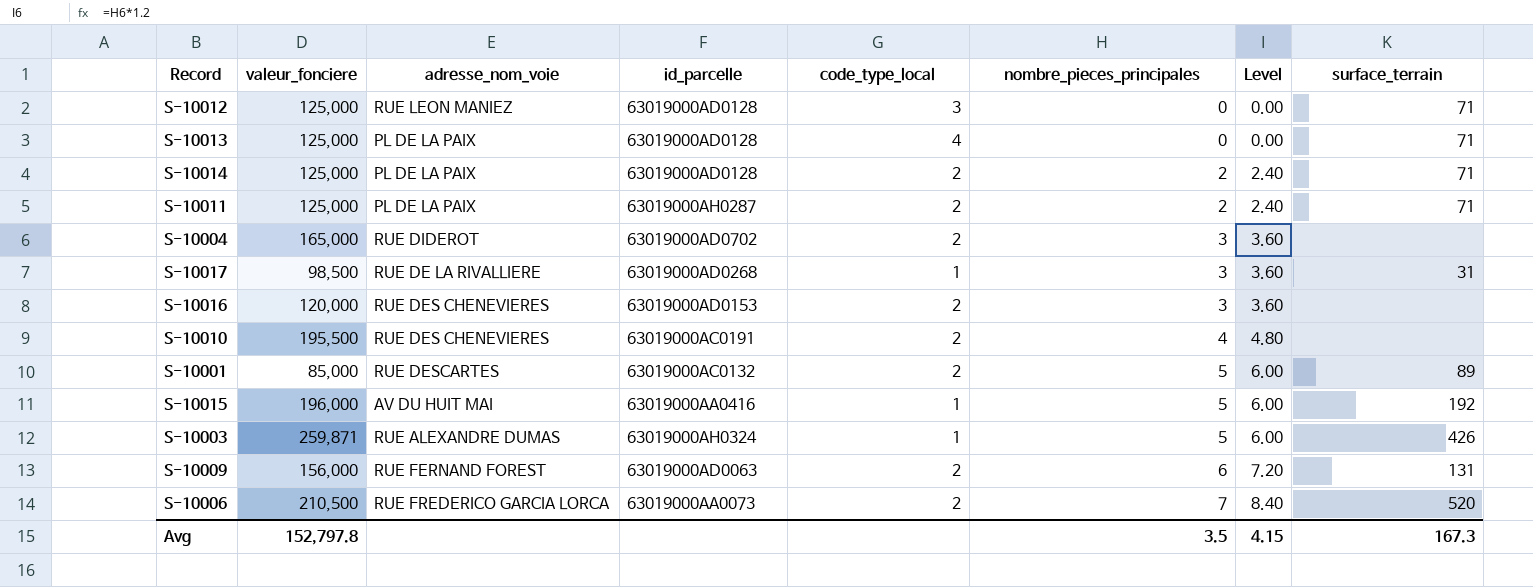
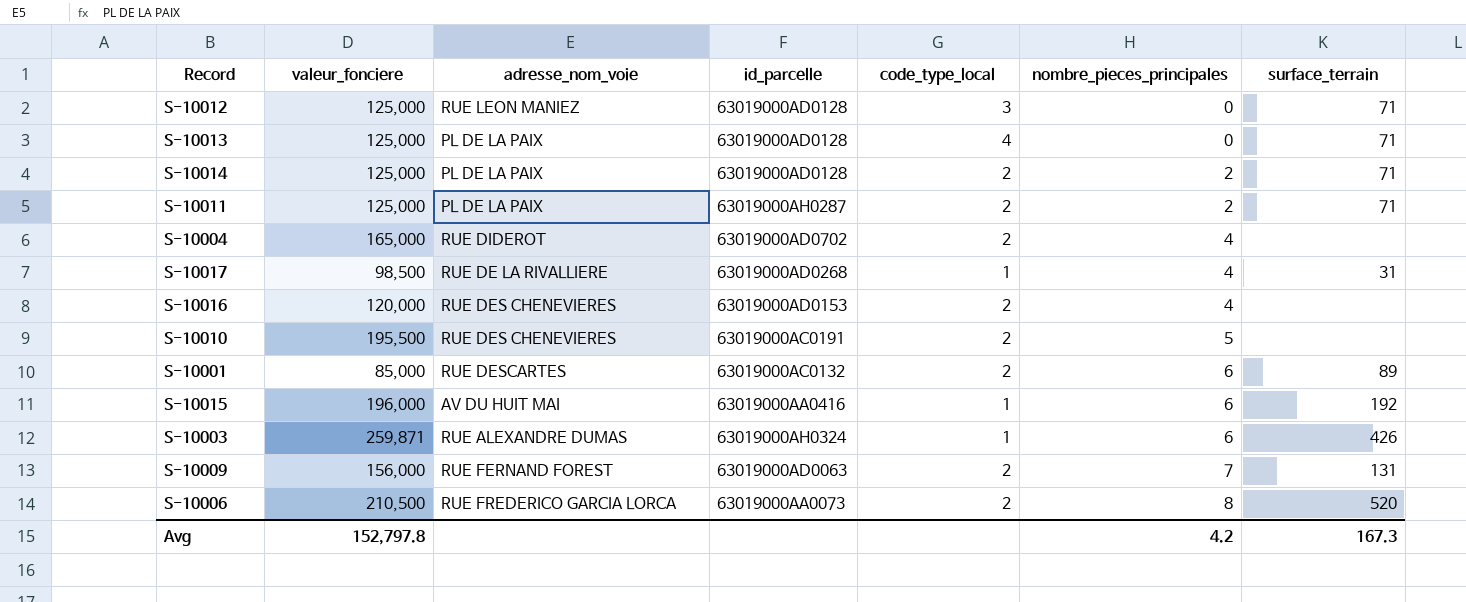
column Level | formula: [nombre_pieces_principales] * 1.2 -> none
S-10004 | nombre_pieces_principales: 3 -> 4
S-10017 | nombre_pieces_principales: 3 -> 4
S-10016 | nombre_pieces_principales: 3 -> 4
S-10010 | nombre_pieces_principales: 4 -> 5
S-10001 | nombre_pieces_principales: 5 -> 6
S-10015 | nombre_pieces_principales: 5 -> 6
S-10003 | nombre_pieces_principales: 5 -> 6
S-10009 | nombre_pieces_principales: 6 -> 7
S-10006 | nombre_pieces_principales: 7 -> 8
Avg | nombre_pieces_principales: 3.5 -> 4.2

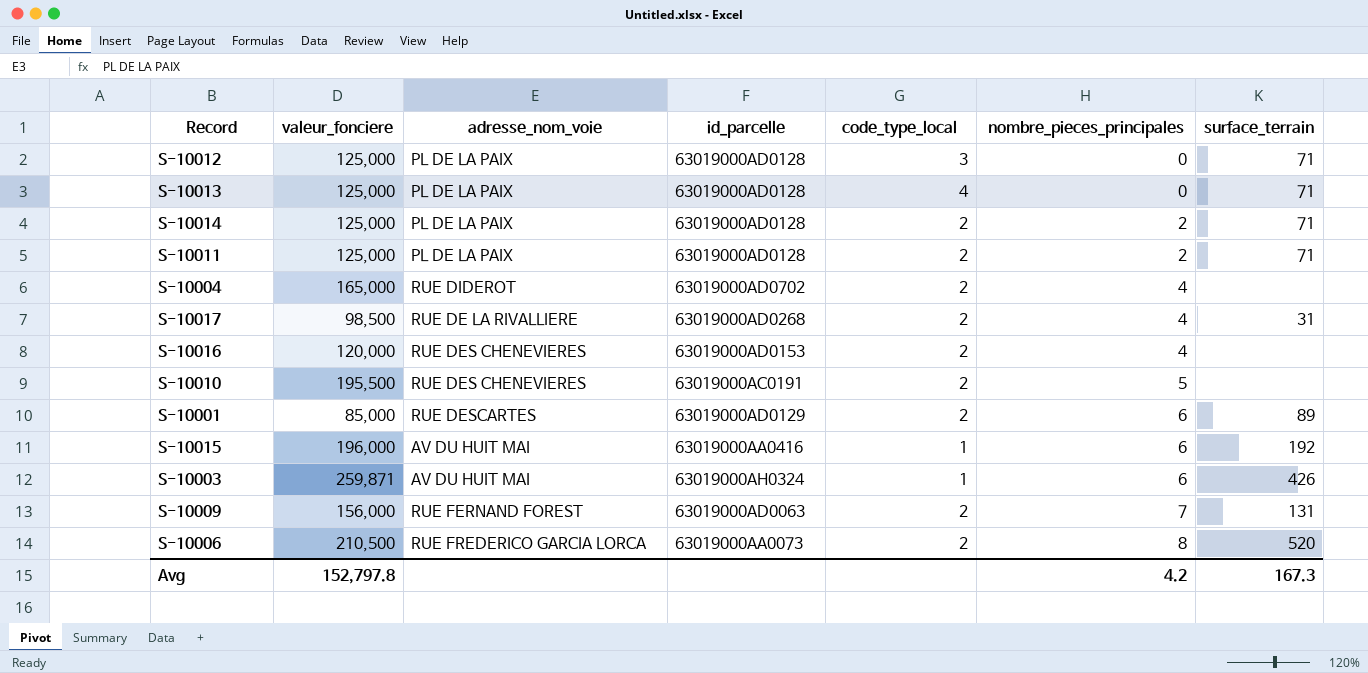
S-10012 | adresse_nom_voie: RUE LEON MANIEZ -> PL DE LA PAIX
S-10011 | id_parcelle: 63019000AH0287 -> 63019000AD0128
S-10017 | code_type_local: 1 -> 2
S-10001 | id_parcelle: 63019000AC0132 -> 63019000AD0129
S-10003 | adresse_nom_voie: RUE ALEXANDRE DUMAS -> AV DU HUIT MAI

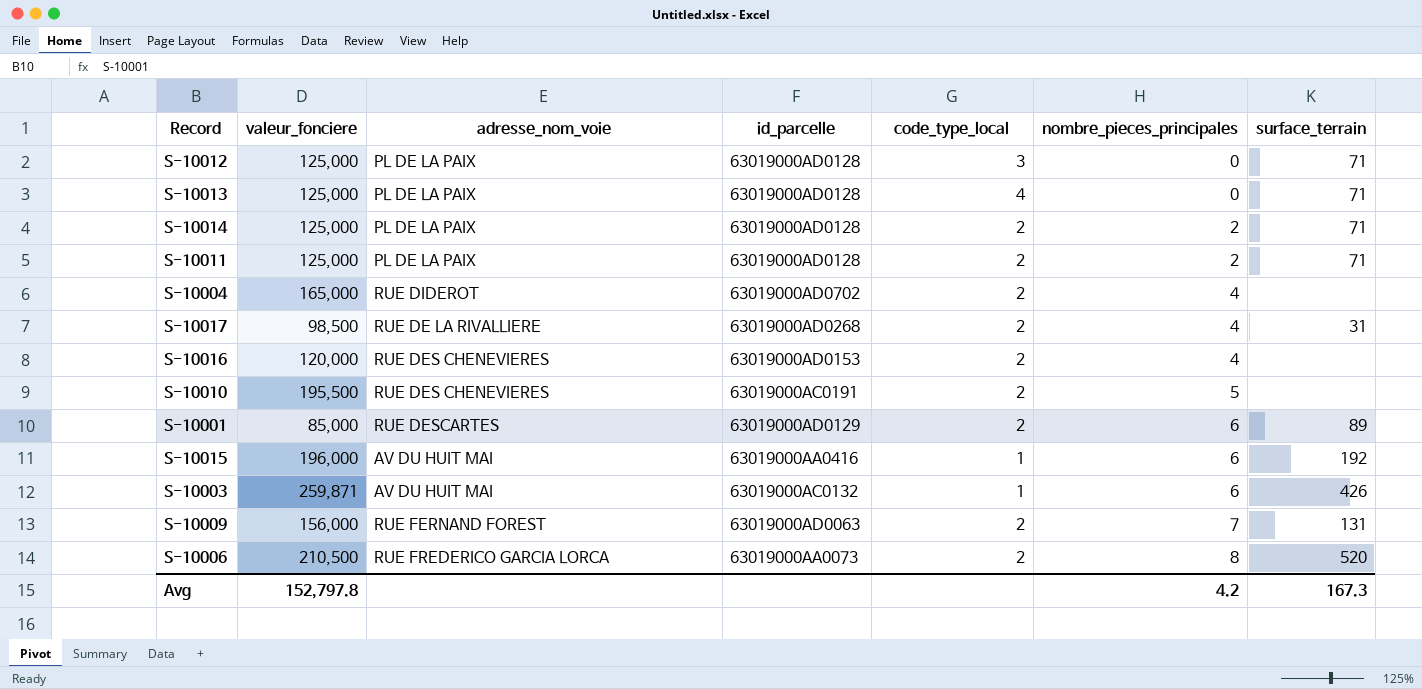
S-10003 | id_parcelle: 63019000AH0324 -> 63019000AC0132

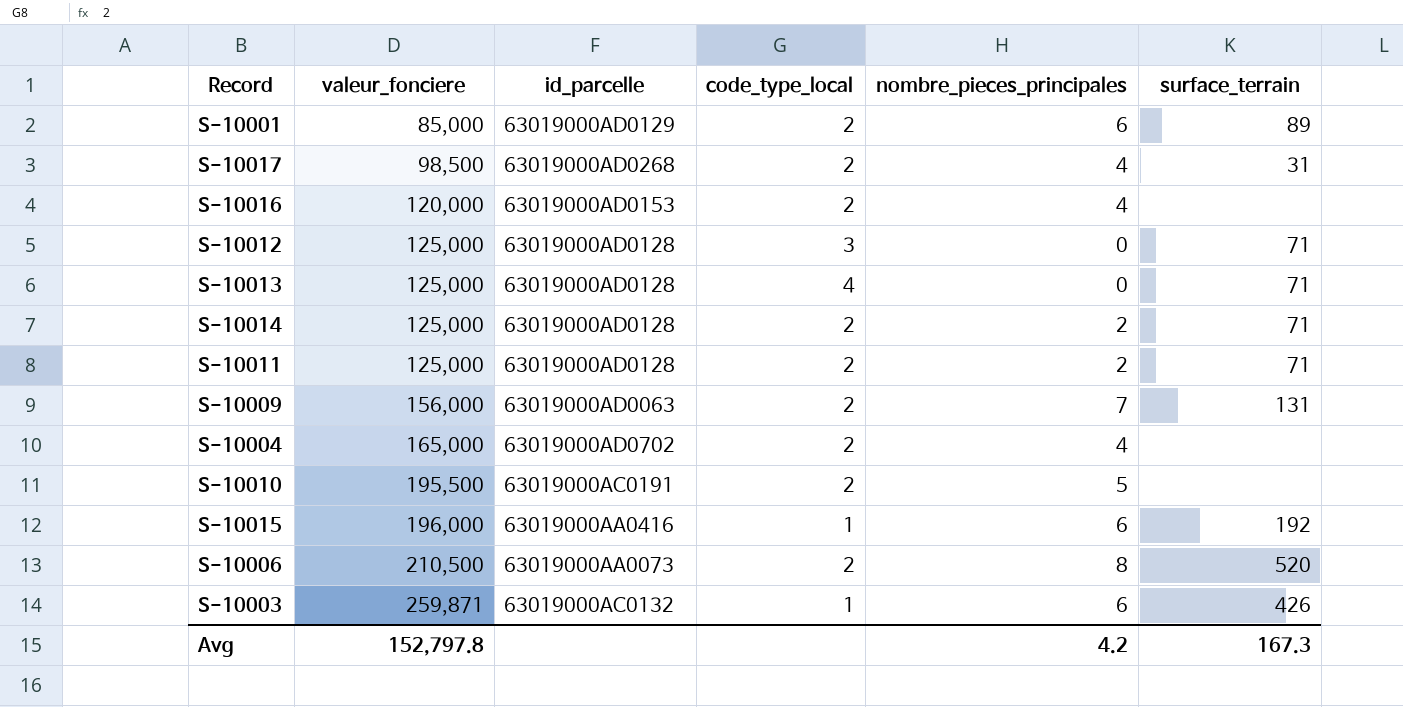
row order: nombre_pieces_principales ascending -> valeur_fonciere ascending
column adresse_nom_voie | position: 3 -> none

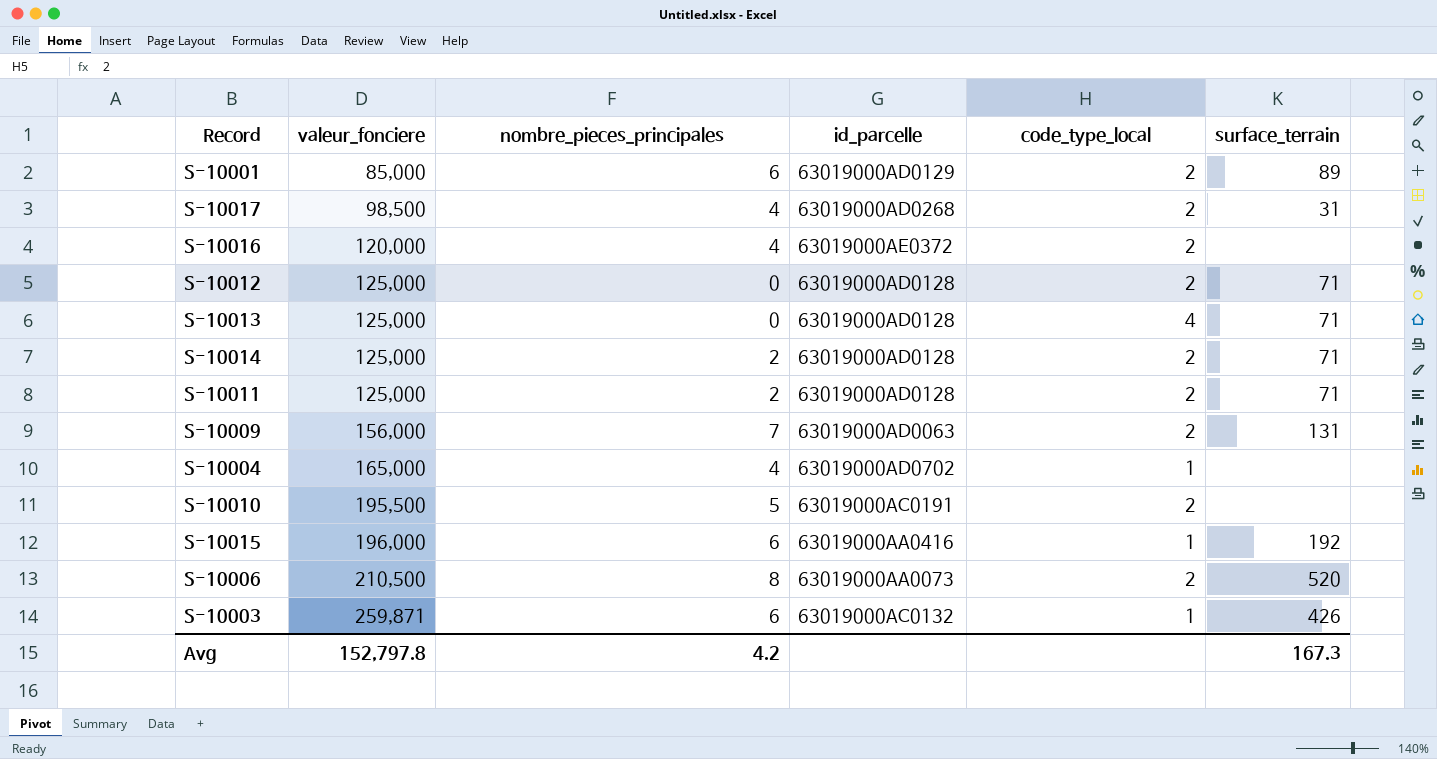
column nombre_pieces_principales | position: 5 -> 3
S-10016 | id_parcelle: 63019000AD0153 -> 63019000AE0372
S-10012 | code_type_local: 3 -> 2
S-10004 | code_type_local: 2 -> 1

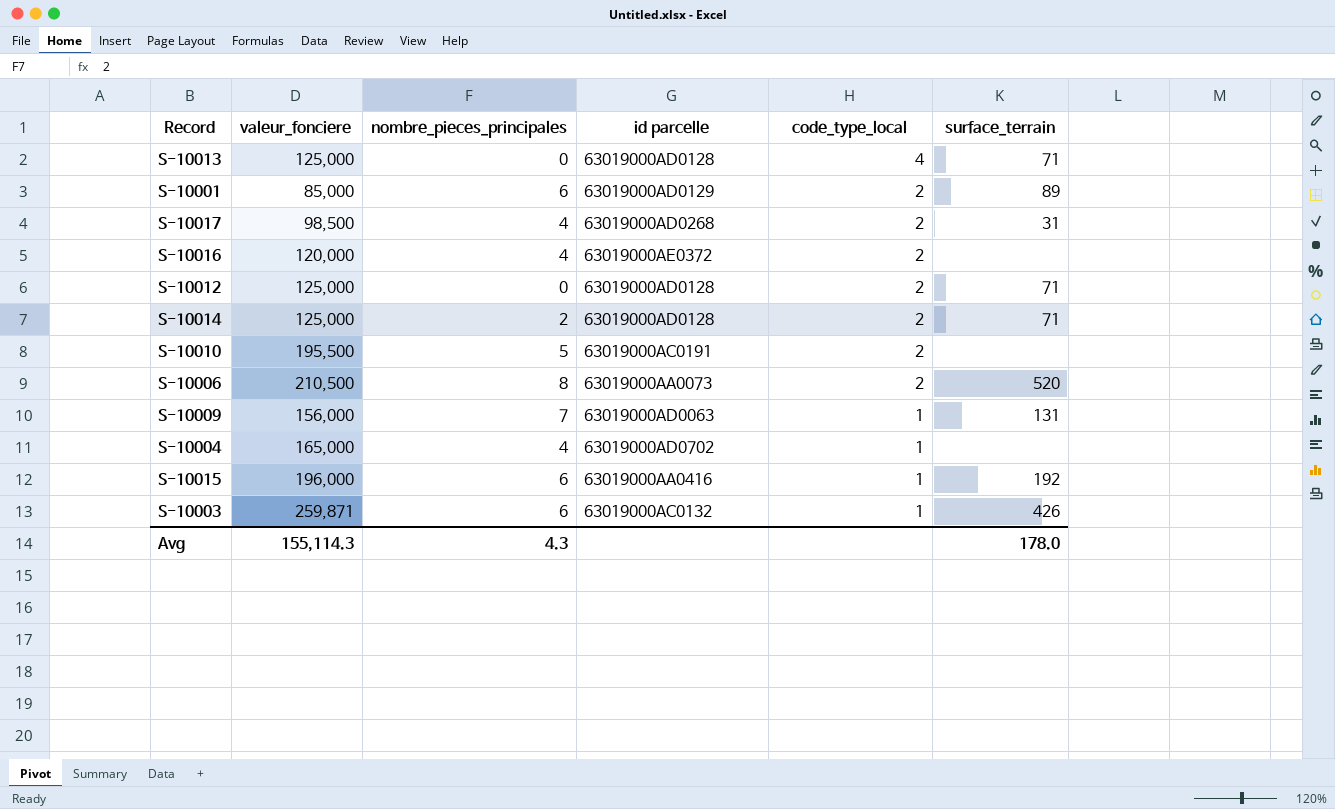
row order: valeur_fonciere ascending -> code_type_local descending
column name: id_parcelle -> id parcelle
row S-10011: 125,000 | 2 | 63019000AD0128 | 2 | 71 -> none
S-10009 | code_type_local: 2 -> 1
Avg | valeur_fonciere: 152,797.8 -> 155,114.3
Avg | nombre_pieces_principales: 4.2 -> 4.3
Avg | surface_terrain: 167.3 -> 178.0

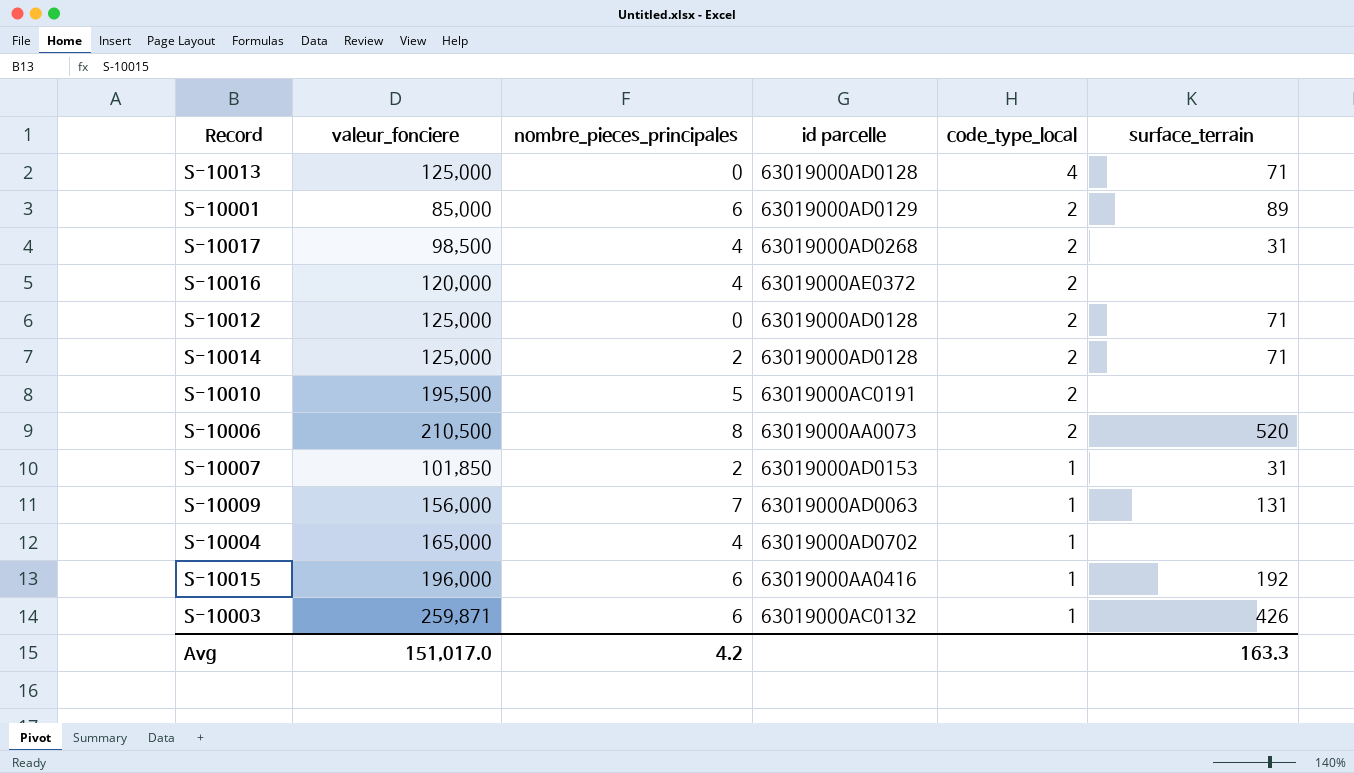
row S-10007: none -> 101,850 | 2 | 63019000AD0153 | 1 | 31
Avg | valeur_fonciere: 155,114.3 -> 151,017.0
Avg | nombre_pieces_principales: 4.3 -> 4.2
Avg | surface_terrain: 178.0 -> 163.3

